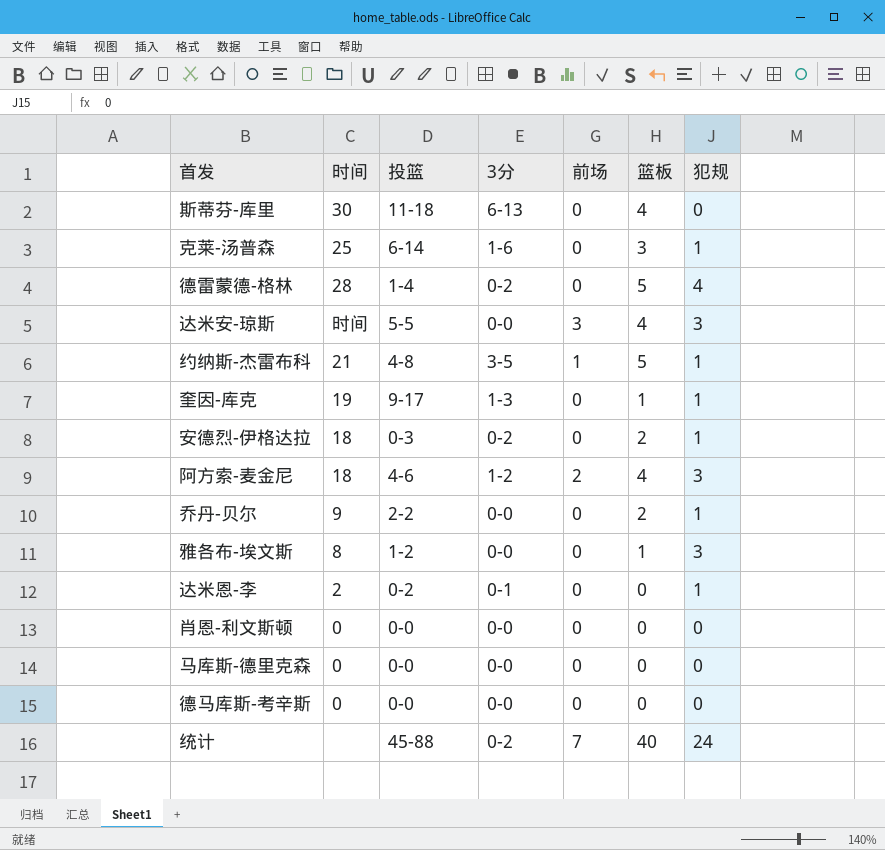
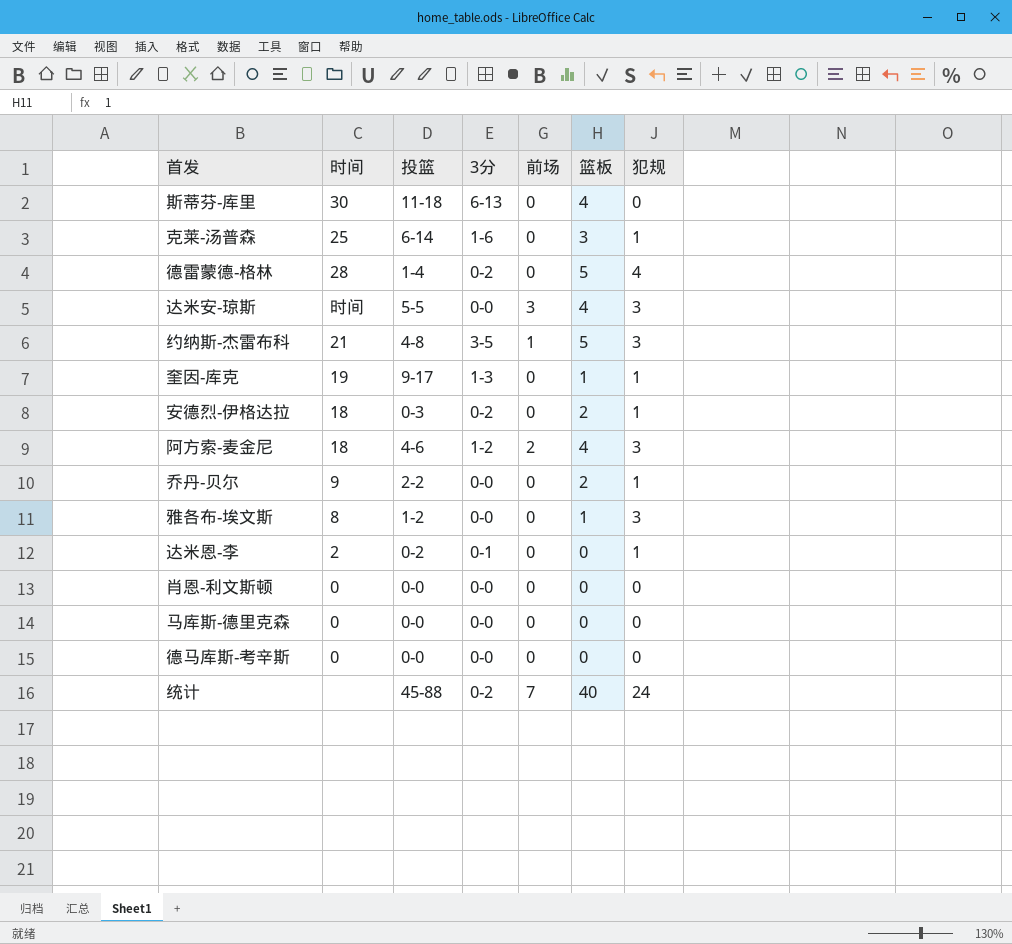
约纳斯-杰雷布科 | 犯规: 1 -> 3

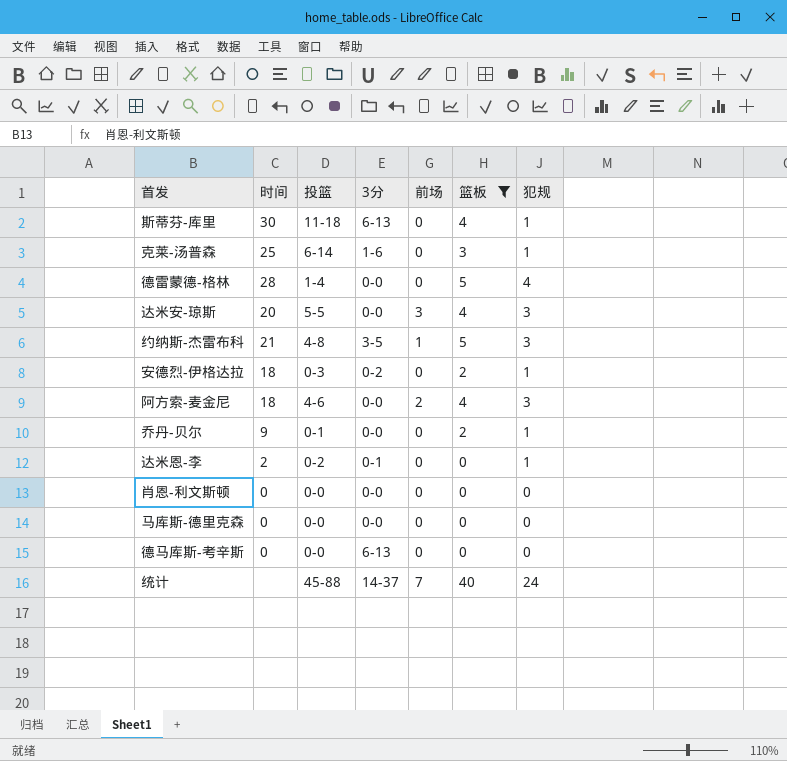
filter: none -> 篮板 != 1
斯蒂芬-库里 | 犯规: 0 -> 1
德雷蒙德-格林 | 3分: 0-2 -> 0-0
达米安-琼斯 | 时间: 时间 -> 20
阿方索-麦金尼 | 3分: 1-2 -> 0-0
乔丹-贝尔 | 投篮: 2-2 -> 0-1
德马库斯-考辛斯 | 3分: 0-0 -> 6-13
统计 | 3分: 0-2 -> 14-37

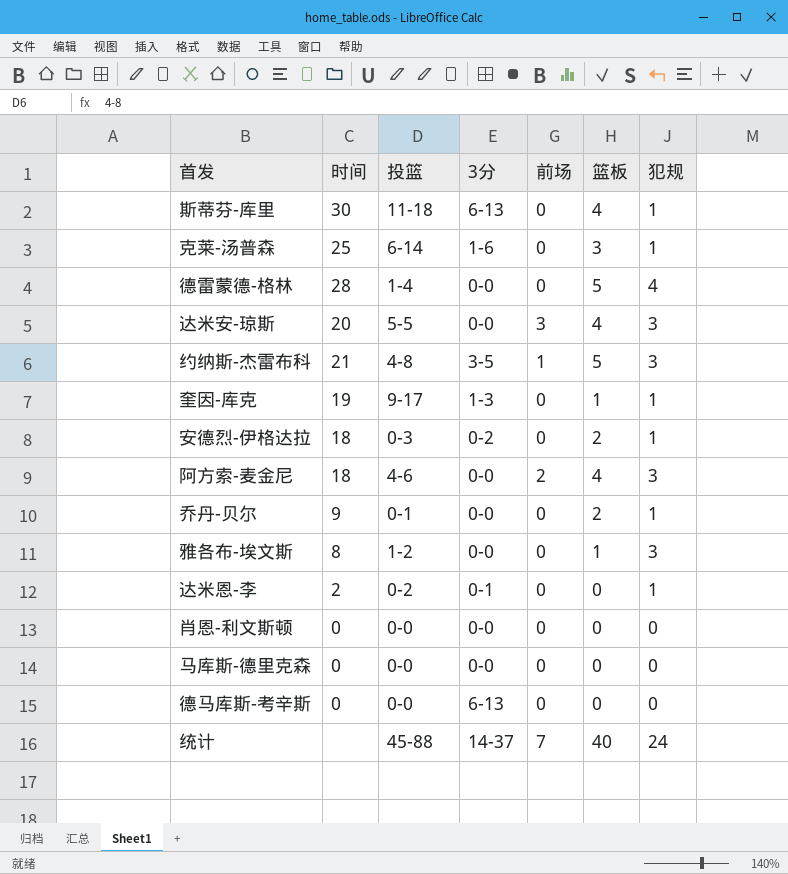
filter: 篮板 != 1 -> none

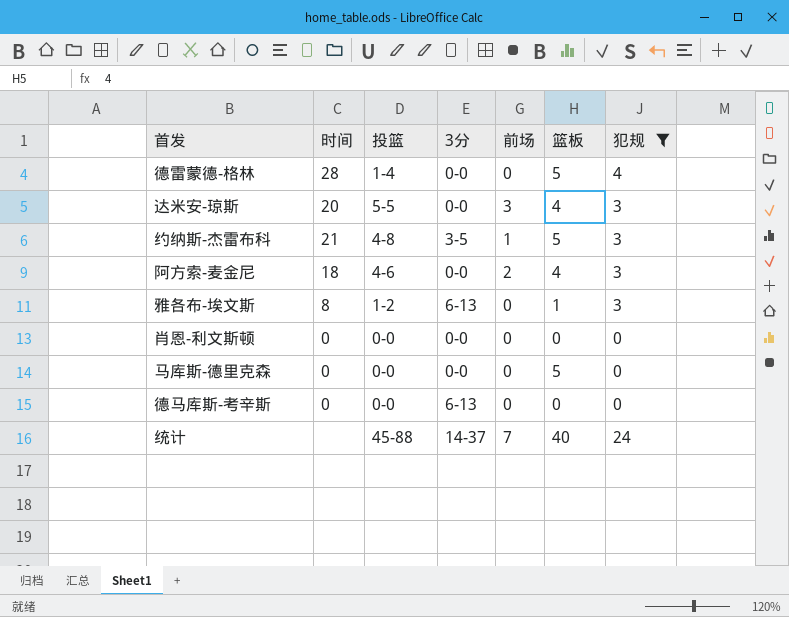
filter: none -> 犯规 != 1
雅各布-埃文斯 | 3分: 0-0 -> 6-13
马库斯-德里克森 | 篮板: 0 -> 5

